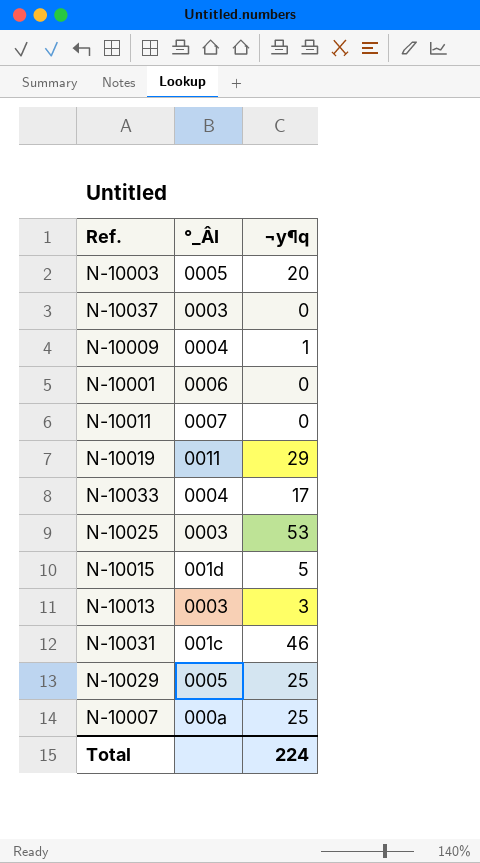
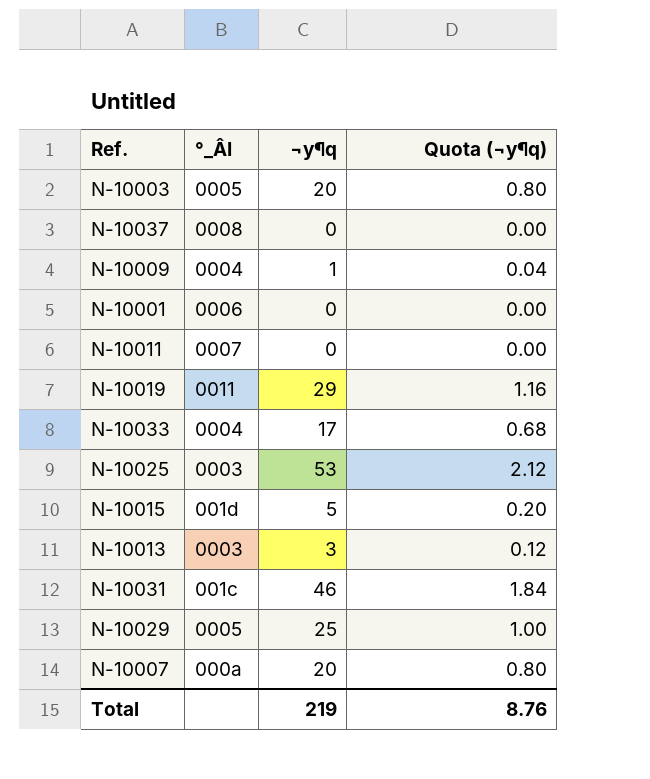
column Quota (¬y¶q) | formula: none -> [¬y¶q] * 0.04
N-10037 | °_ÂI: 0003 -> 0008
N-10007 | ¬y¶q: 25 -> 20
Total | ¬y¶q: 224 -> 219

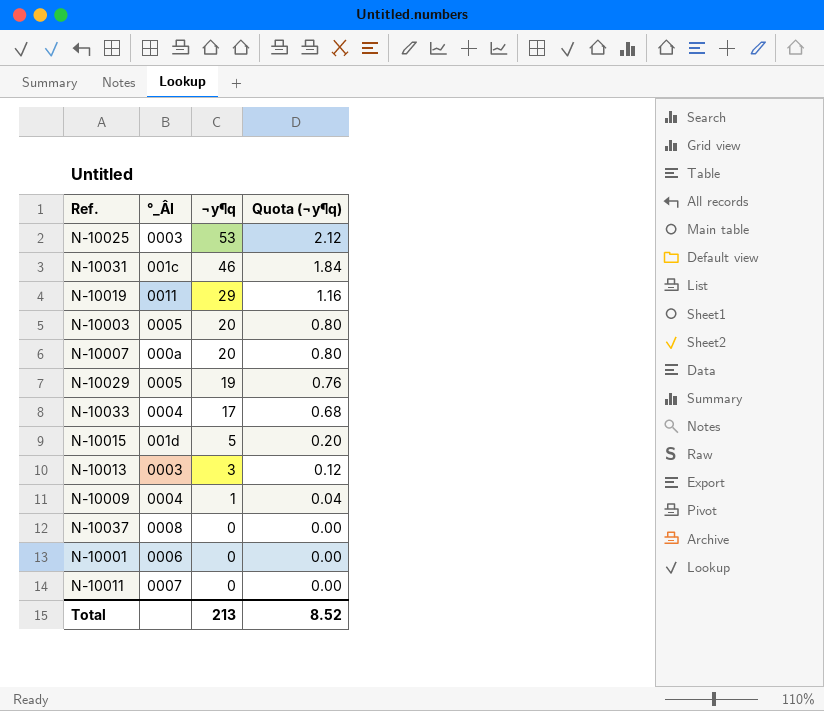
row order: none -> ¬y¶q descending
N-10029 | ¬y¶q: 25 -> 19
N-10029 | Quota (¬y¶q): 1.00 -> 0.76
Total | ¬y¶q: 219 -> 213
Total | Quota (¬y¶q): 8.76 -> 8.52

